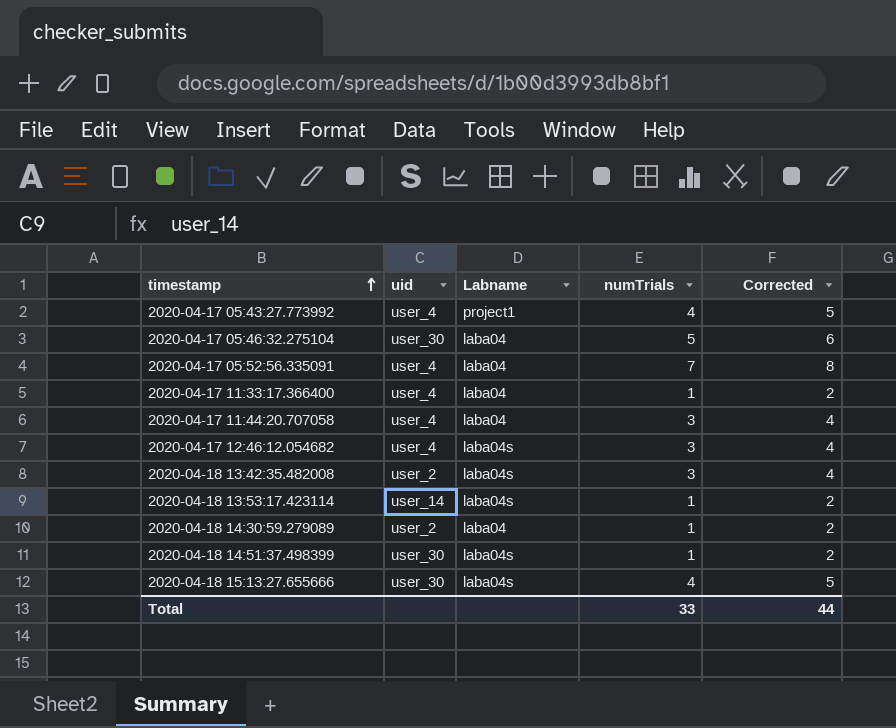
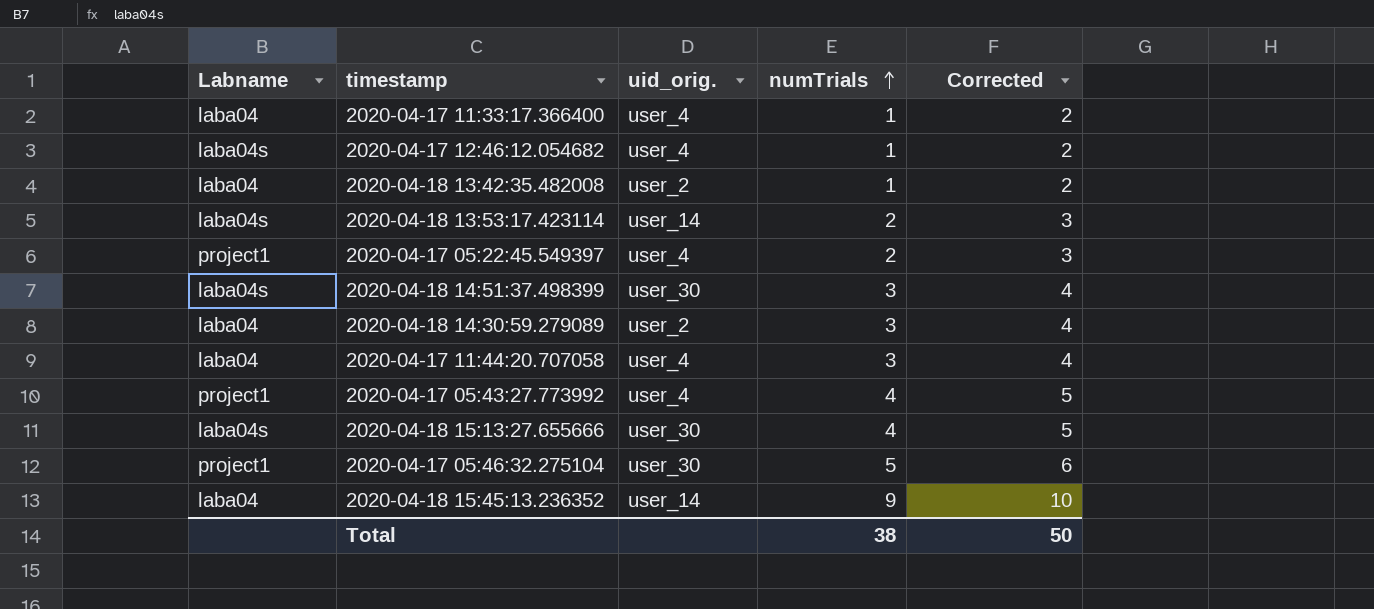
row order: timestamp ascending -> numTrials ascending
column Labname | position: 3 -> 1
column name: uid -> uid_orig.
row 2020-04-17 05:52:56.335091: user_4 | laba04 | 7 | 8 -> none
2020-04-17 12:46:12.054682 | numTrials: 3 -> 1
2020-04-17 12:46:12.054682 | Corrected: 4 -> 2
2020-04-18 13:42:35.482008 | Labname: laba04s -> laba04
2020-04-18 13:42:35.482008 | numTrials: 3 -> 1
2020-04-18 13:42:35.482008 | Corrected: 4 -> 2
2020-04-18 13:53:17.423114 | numTrials: 1 -> 2
2020-04-18 13:53:17.423114 | Corrected: 2 -> 3
row 2020-04-17 05:22:45.549397: none -> project1 | user_4 | 2 | 3
2020-04-18 14:51:37.498399 | numTrials: 1 -> 3
2020-04-18 14:51:37.498399 | Corrected: 2 -> 4
2020-04-18 14:30:59.279089 | numTrials: 1 -> 3
2020-04-18 14:30:59.279089 | Corrected: 2 -> 4
2020-04-17 05:46:32.275104 | Labname: laba04 -> project1
row 2020-04-18 15:45:13.236352: none -> laba04 | user_14 | 9 | 10
Total | numTrials: 33 -> 38
Total | Corrected: 44 -> 50

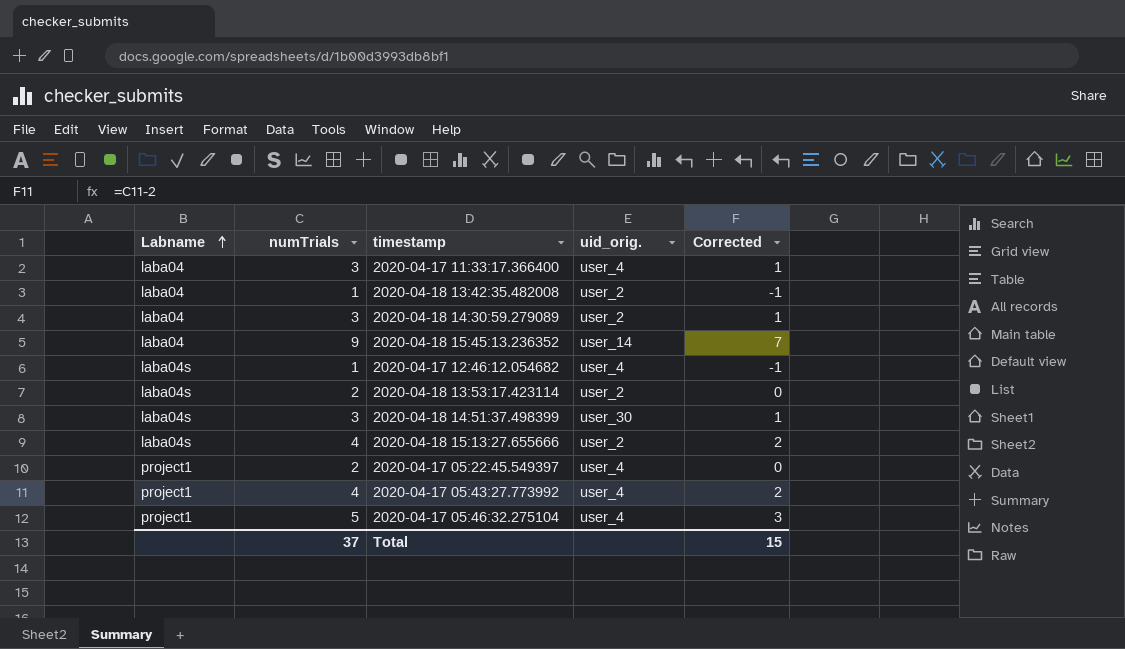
row order: numTrials ascending -> Labname ascending
column numTrials | position: 4 -> 2
column Corrected | formula: [numTrials] + 1 -> [numTrials] - 2
row 2020-04-17 11:44:20.707058: laba04 | user_4 | 3 | 4 -> none
2020-04-17 11:33:17.366400 | numTrials: 1 -> 3
2020-04-18 13:53:17.423114 | uid_orig.: user_14 -> user_2
2020-04-18 15:13:27.655666 | uid_orig.: user_30 -> user_2
2020-04-17 05:46:32.275104 | uid_orig.: user_30 -> user_4
Total | numTrials: 38 -> 37
Total | Corrected: 50 -> 15

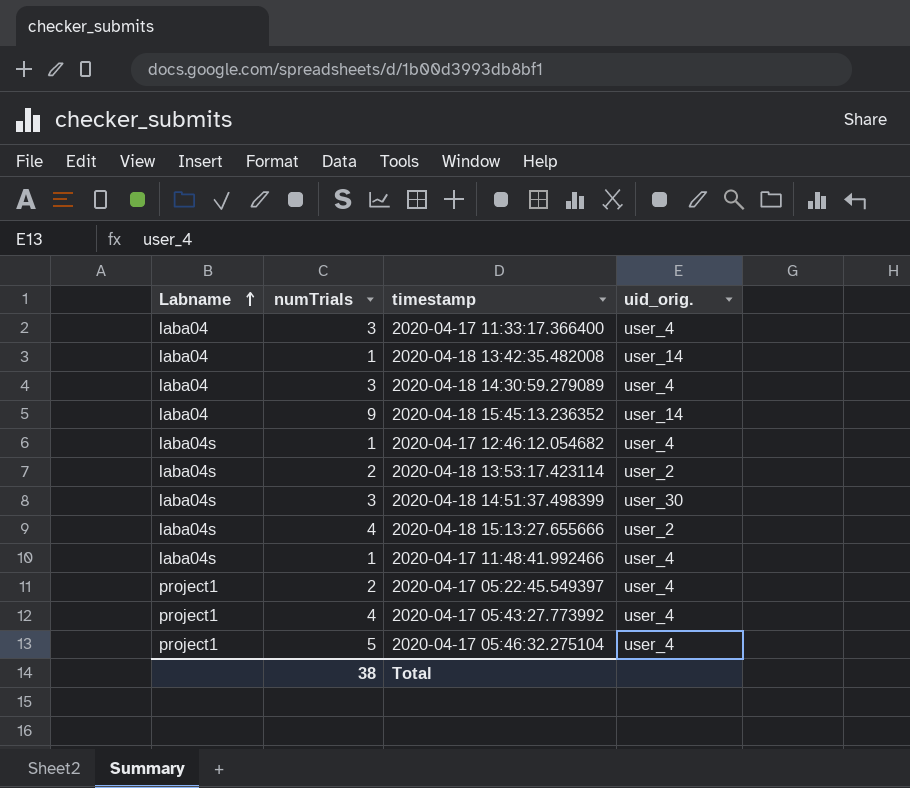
column Corrected | formula: [numTrials] - 2 -> none
2020-04-18 13:42:35.482008 | uid_orig.: user_2 -> user_14
2020-04-18 14:30:59.279089 | uid_orig.: user_2 -> user_4
row 2020-04-17 11:48:41.992466: none -> laba04s | 1 | user_4
Total | numTrials: 37 -> 38

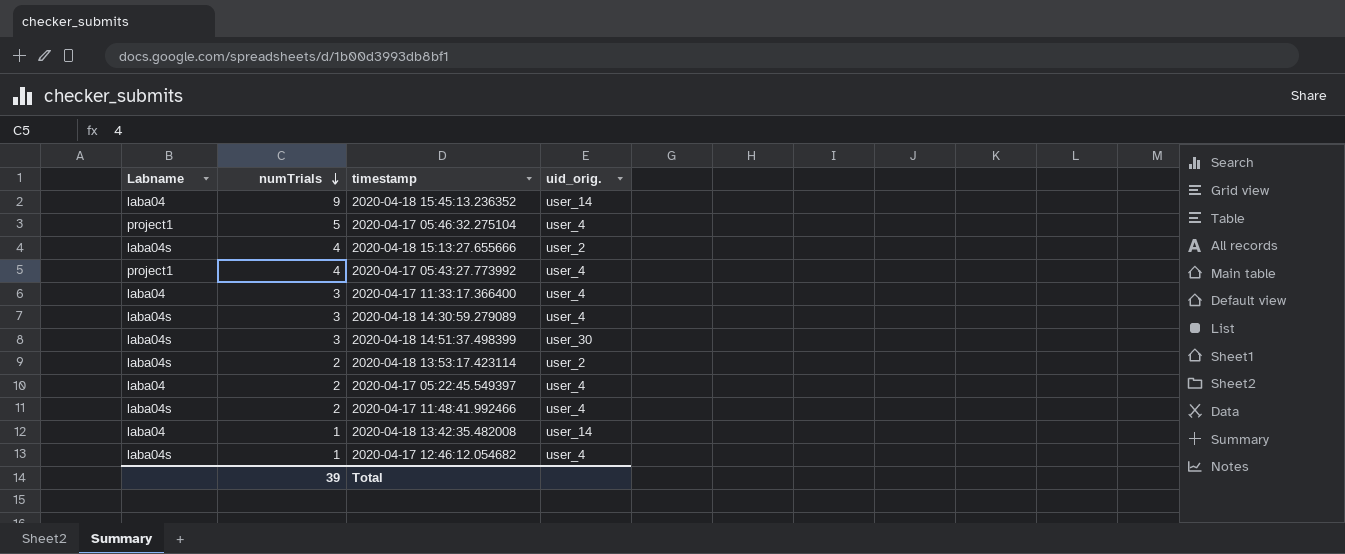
row order: Labname ascending -> numTrials descending
2020-04-18 14:30:59.279089 | Labname: laba04 -> laba04s
2020-04-17 05:22:45.549397 | Labname: project1 -> laba04
2020-04-17 11:48:41.992466 | numTrials: 1 -> 2
Total | numTrials: 38 -> 39

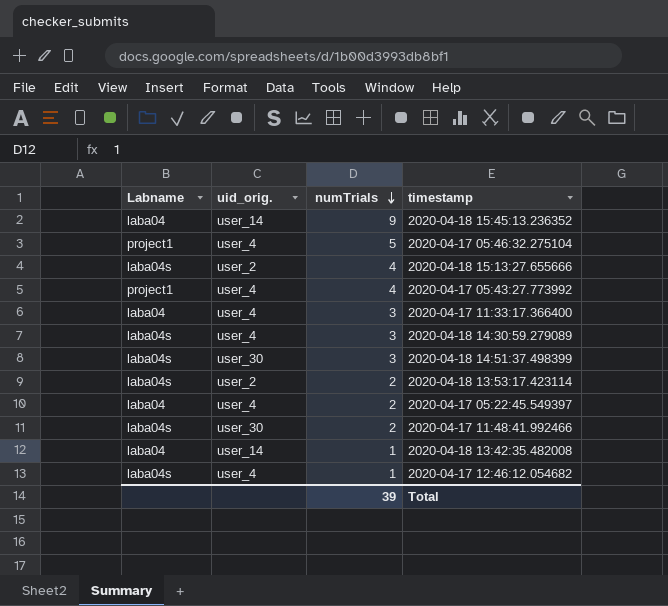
column uid_orig. | position: 4 -> 2
2020-04-17 11:48:41.992466 | uid_orig.: user_4 -> user_30

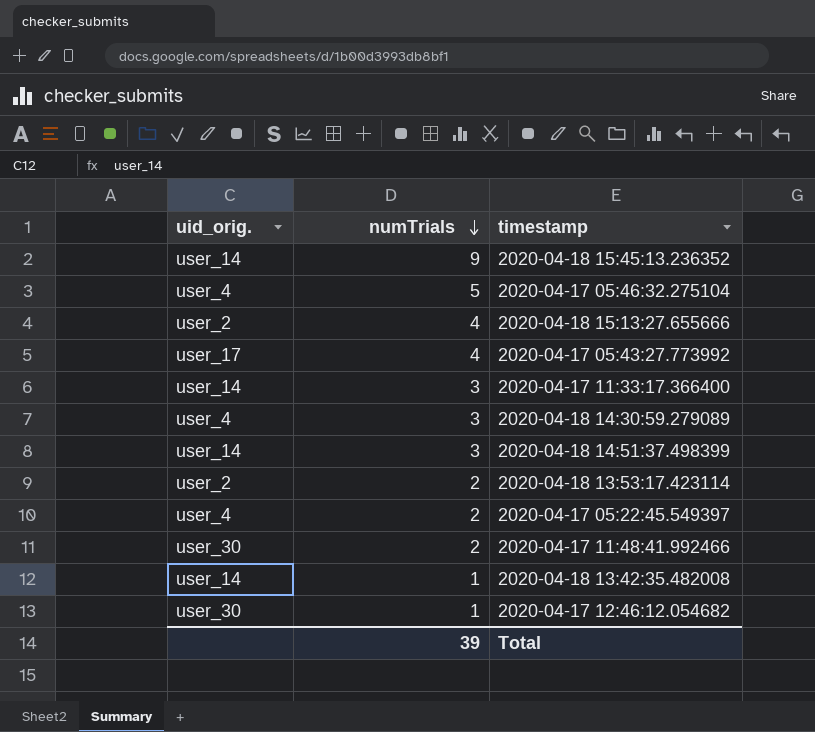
column Labname | position: 1 -> none
2020-04-17 05:43:27.773992 | uid_orig.: user_4 -> user_17
2020-04-17 11:33:17.366400 | uid_orig.: user_4 -> user_14
2020-04-18 14:51:37.498399 | uid_orig.: user_30 -> user_14
2020-04-17 12:46:12.054682 | uid_orig.: user_4 -> user_30

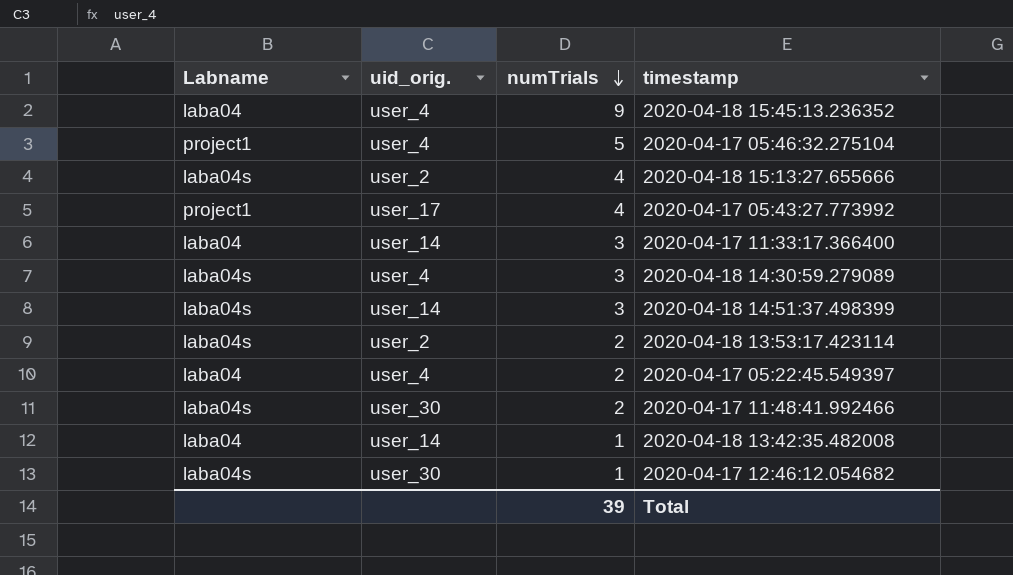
column Labname | position: none -> 1
2020-04-18 15:45:13.236352 | uid_orig.: user_14 -> user_4

